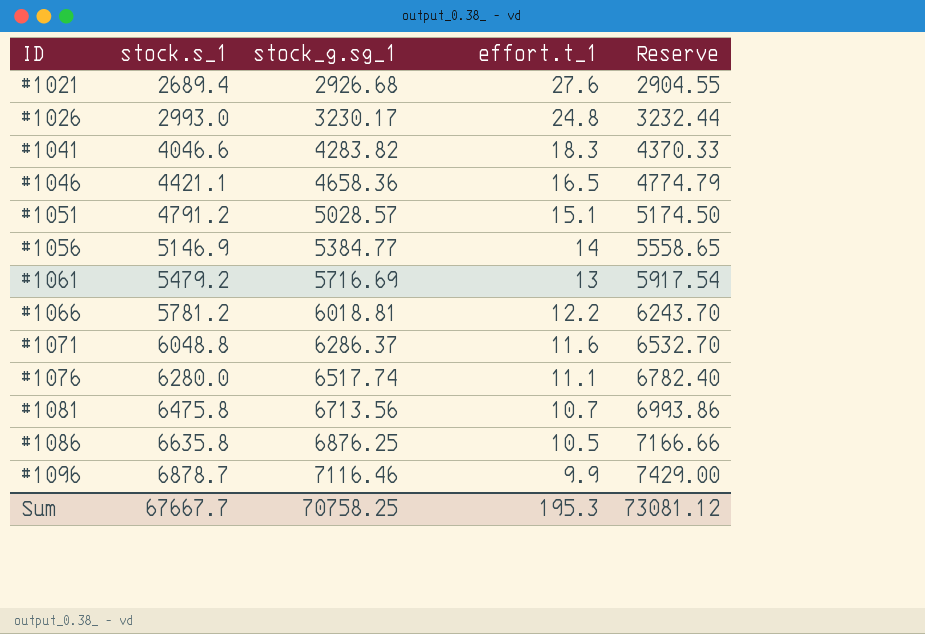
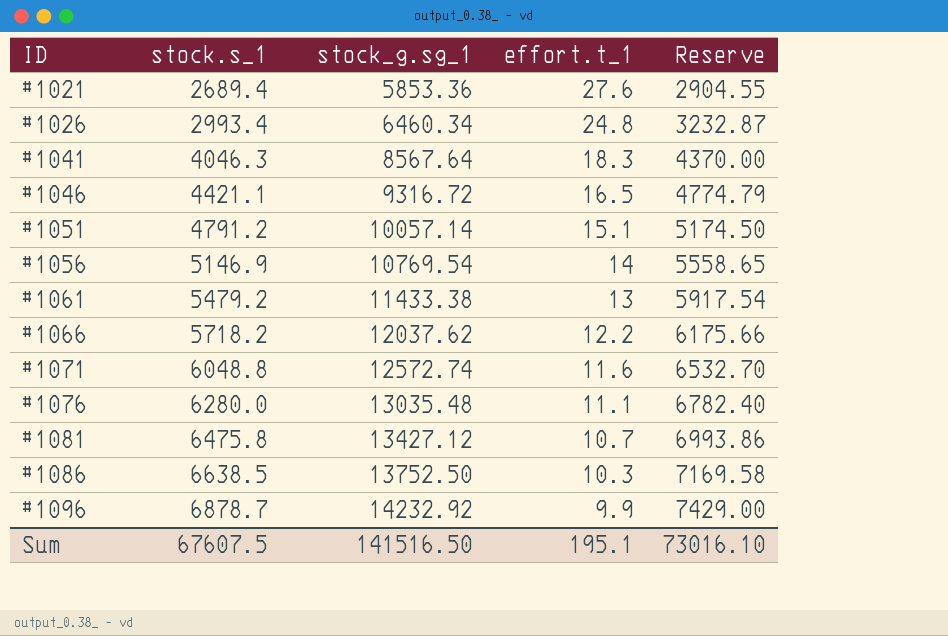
#1021 | stock_g.sg_1: 2926.68 -> 5853.36
#1026 | stock.s_1: 2993.0 -> 2993.4
#1026 | stock_g.sg_1: 3230.17 -> 6460.34
#1026 | Reserve: 3232.44 -> 3232.87
#1041 | stock.s_1: 4046.6 -> 4046.3
#1041 | stock_g.sg_1: 4283.82 -> 8567.64
#1041 | Reserve: 4370.33 -> 4370.00
#1046 | stock_g.sg_1: 4658.36 -> 9316.72
#1051 | stock_g.sg_1: 5028.57 -> 10057.14
#1056 | stock_g.sg_1: 5384.77 -> 10769.54
#1061 | stock_g.sg_1: 5716.69 -> 11433.38
#1066 | stock.s_1: 5781.2 -> 5718.2
#1066 | stock_g.sg_1: 6018.81 -> 12037.62
#1066 | Reserve: 6243.70 -> 6175.66
#1071 | stock_g.sg_1: 6286.37 -> 12572.74
#1076 | stock_g.sg_1: 6517.74 -> 13035.48
#1081 | stock_g.sg_1: 6713.56 -> 13427.12
#1086 | stock.s_1: 6635.8 -> 6638.5
#1086 | stock_g.sg_1: 6876.25 -> 13752.50
#1086 | effort.t_1: 10.5 -> 10.3
#1086 | Reserve: 7166.66 -> 7169.58
#1096 | stock_g.sg_1: 7116.46 -> 14232.92
Sum | stock.s_1: 67667.7 -> 67607.5
Sum | stock_g.sg_1: 70758.25 -> 141516.50
Sum | effort.t_1: 195.3 -> 195.1
Sum | Reserve: 73081.12 -> 73016.10

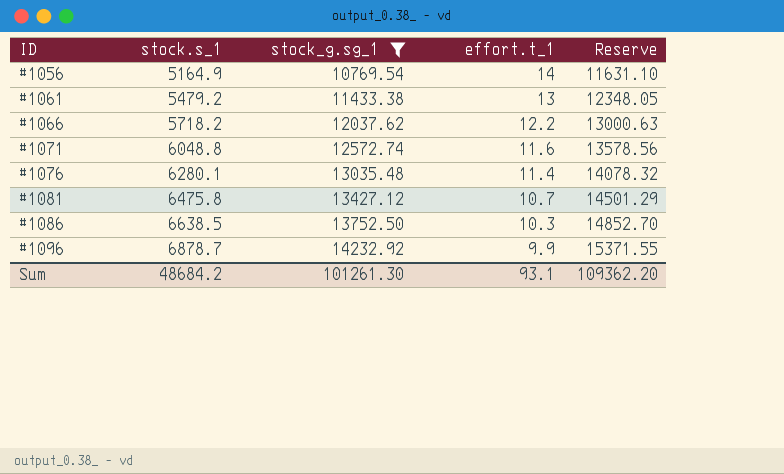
filter: none -> stock_g.sg_1 >= 10769.54
column Reserve | formula: [stock.s_1] * 1.08 -> [stock_g.sg_1] * 1.08
#1056 | stock.s_1: 5146.9 -> 5164.9
#1076 | stock.s_1: 6280.0 -> 6280.1
#1076 | effort.t_1: 11.1 -> 11.4
Sum | stock.s_1: 67607.5 -> 48684.2
Sum | stock_g.sg_1: 141516.50 -> 101261.30
Sum | effort.t_1: 195.1 -> 93.1
Sum | Reserve: 73016.10 -> 109362.20

